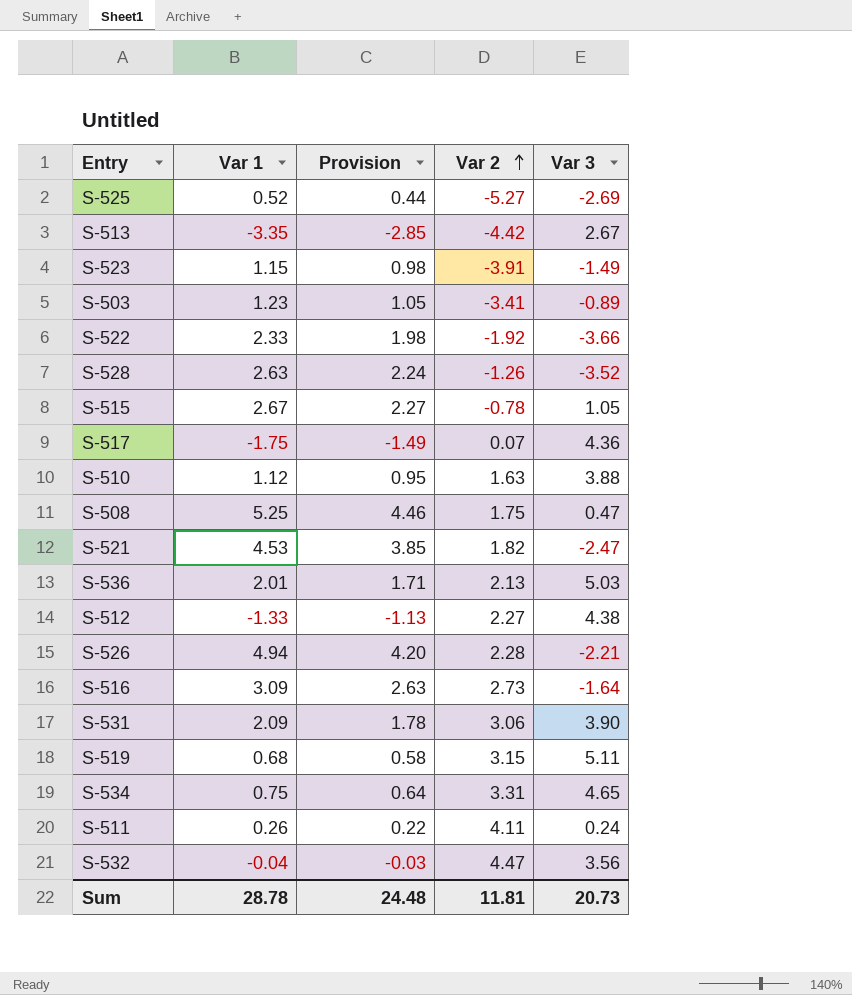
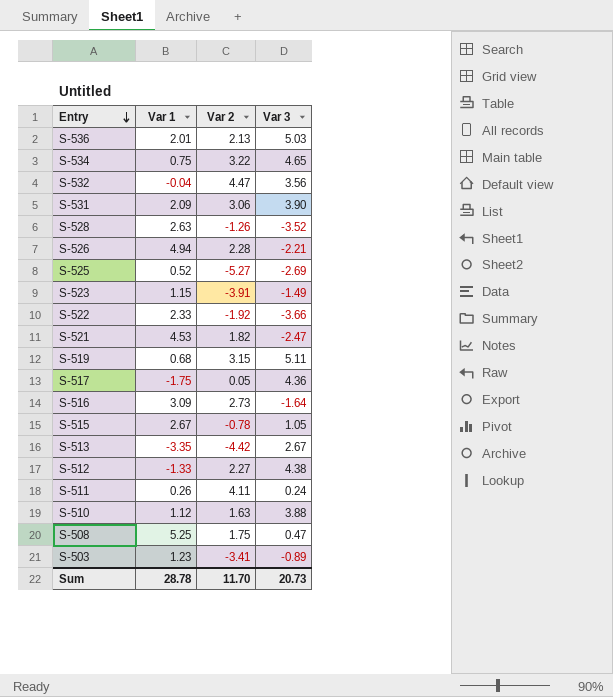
row order: Var 2 ascending -> Entry descending
column Provision | formula: [Var 1] * 0.85 -> none
S-534 | Var 2: 3.31 -> 3.22
S-517 | Var 2: 0.07 -> 0.05
Sum | Var 2: 11.81 -> 11.70

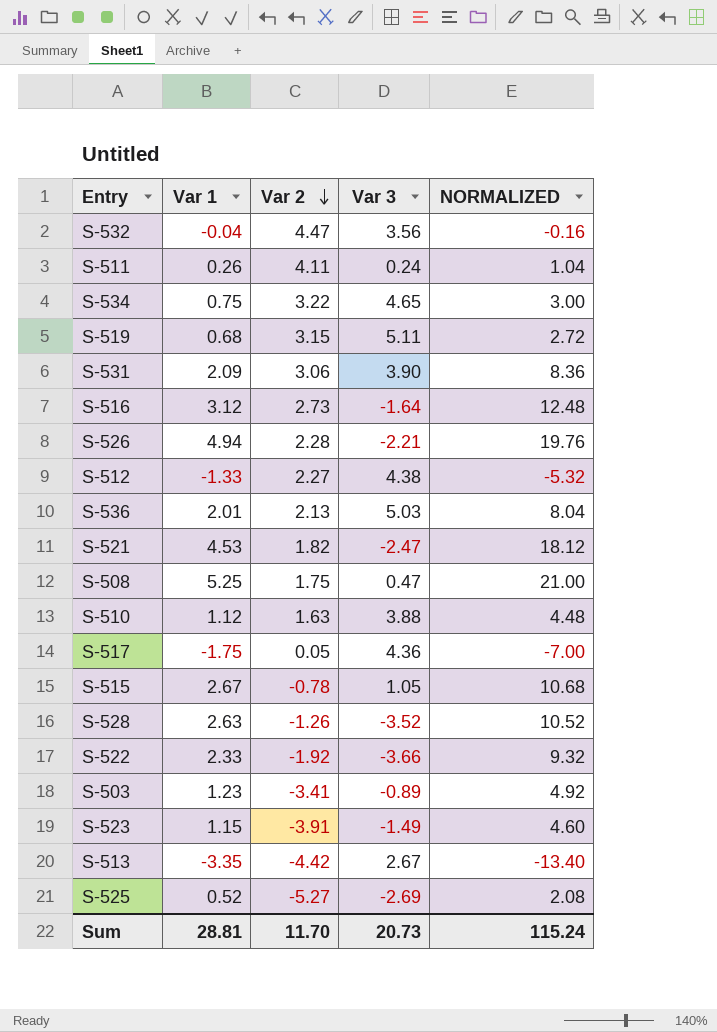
row order: Entry descending -> Var 2 descending
column NORMALIZED | formula: none -> [Var 1] * 4
S-516 | Var 1: 3.09 -> 3.12
Sum | Var 1: 28.78 -> 28.81

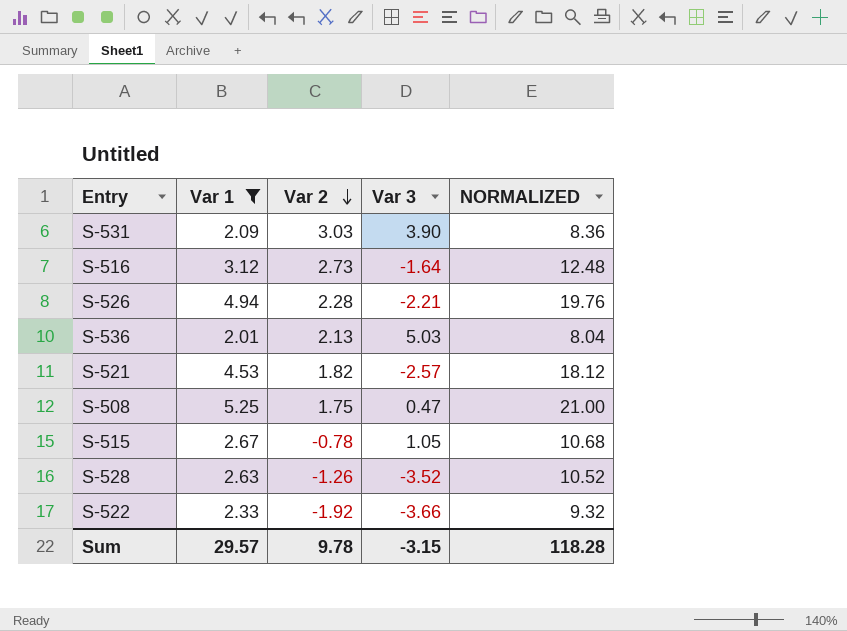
filter: none -> Var 1 >= 2.01
S-531 | Var 2: 3.06 -> 3.03
S-521 | Var 3: -2.47 -> -2.57
Sum | Var 1: 28.81 -> 29.57
Sum | Var 2: 11.70 -> 9.78
Sum | Var 3: 20.73 -> -3.15
Sum | NORMALIZED: 115.24 -> 118.28

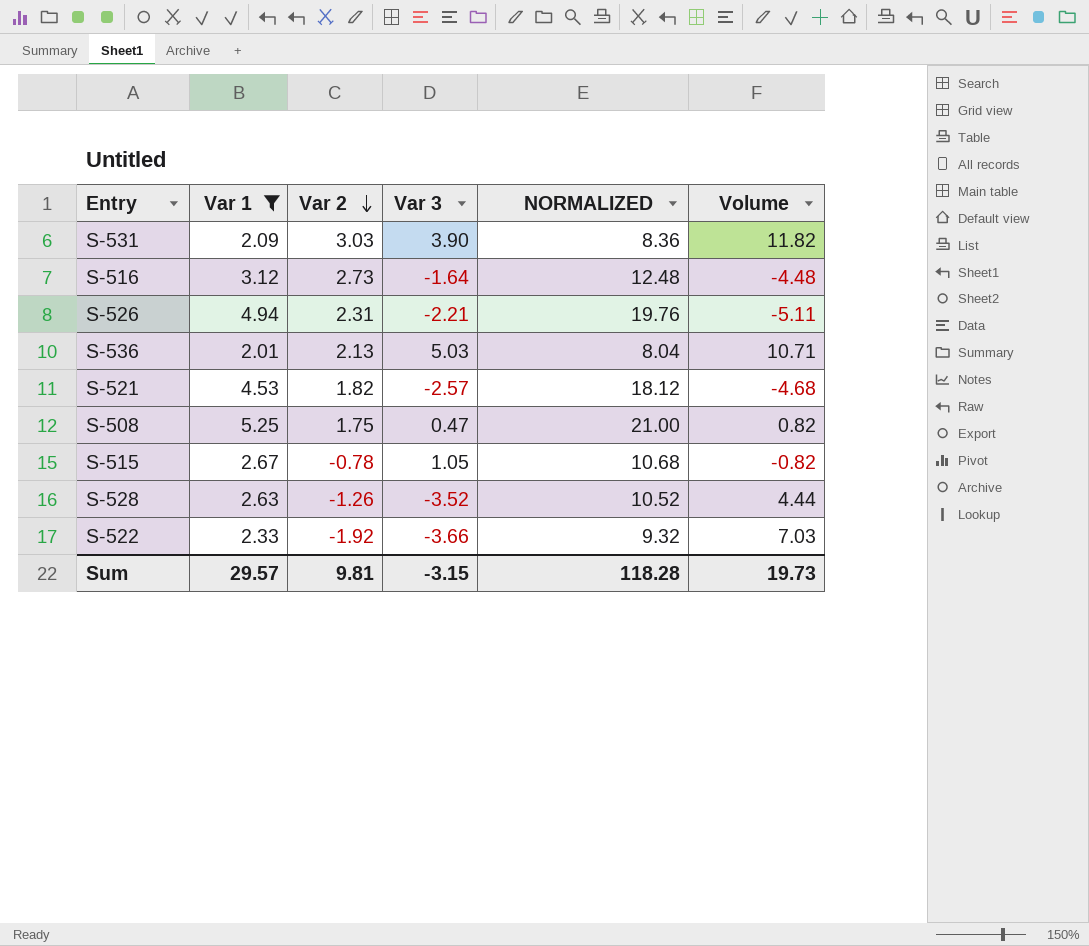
column Volume | formula: none -> [Var 2] * [Var 3]
S-526 | Var 2: 2.28 -> 2.31
Sum | Var 2: 9.78 -> 9.81

